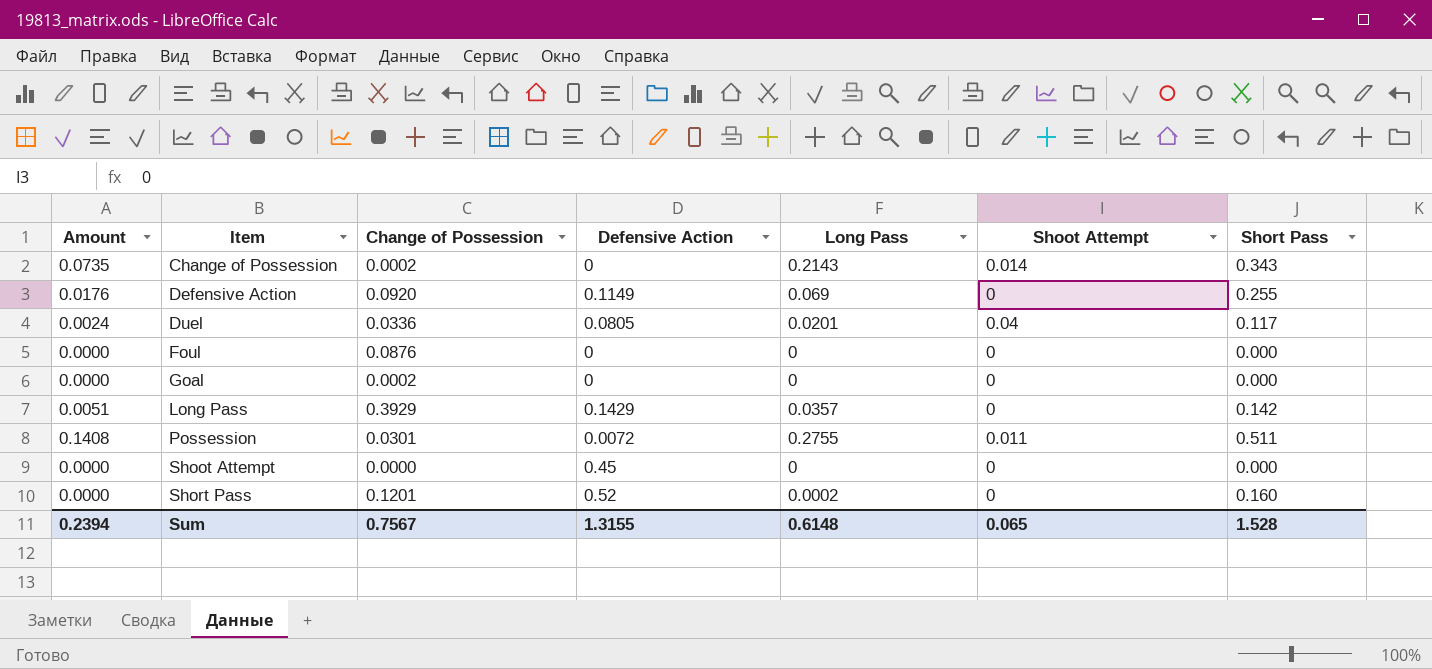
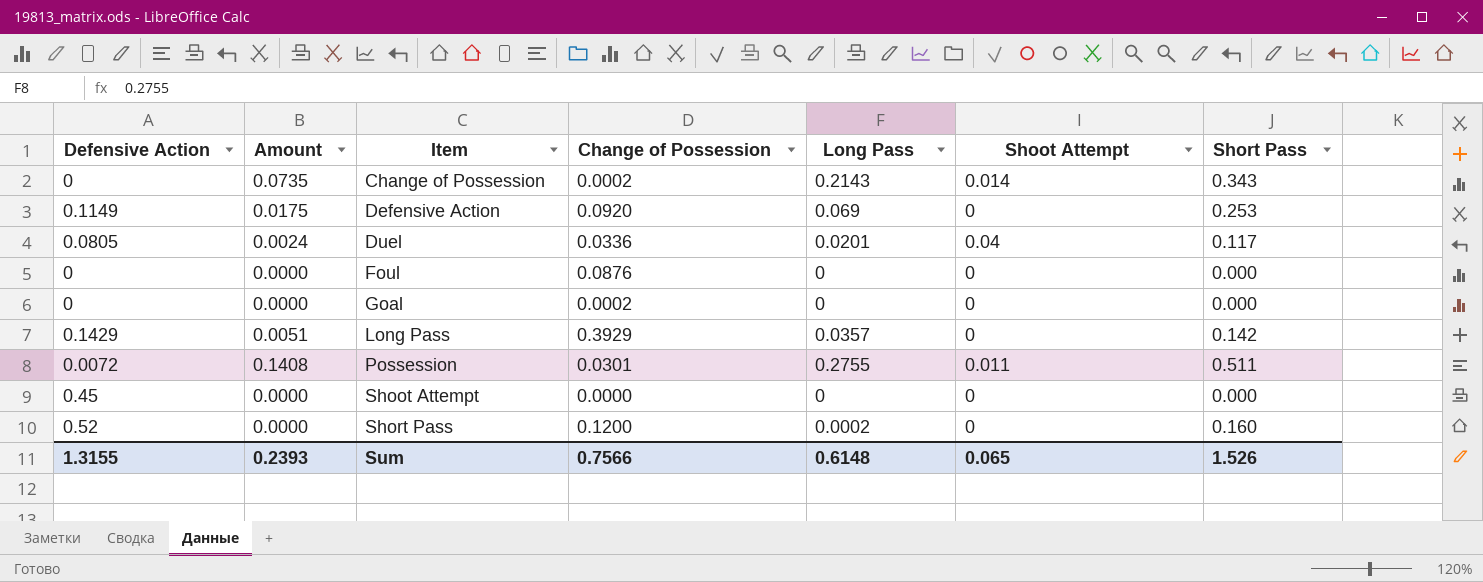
column Defensive Action | position: 4 -> 1
Defensive Action | Amount: 0.0176 -> 0.0175
Defensive Action | Short Pass: 0.255 -> 0.253
Short Pass | Change of Possession: 0.1201 -> 0.1200
Sum | Amount: 0.2394 -> 0.2393
Sum | Change of Possession: 0.7567 -> 0.7566
Sum | Short Pass: 1.528 -> 1.526

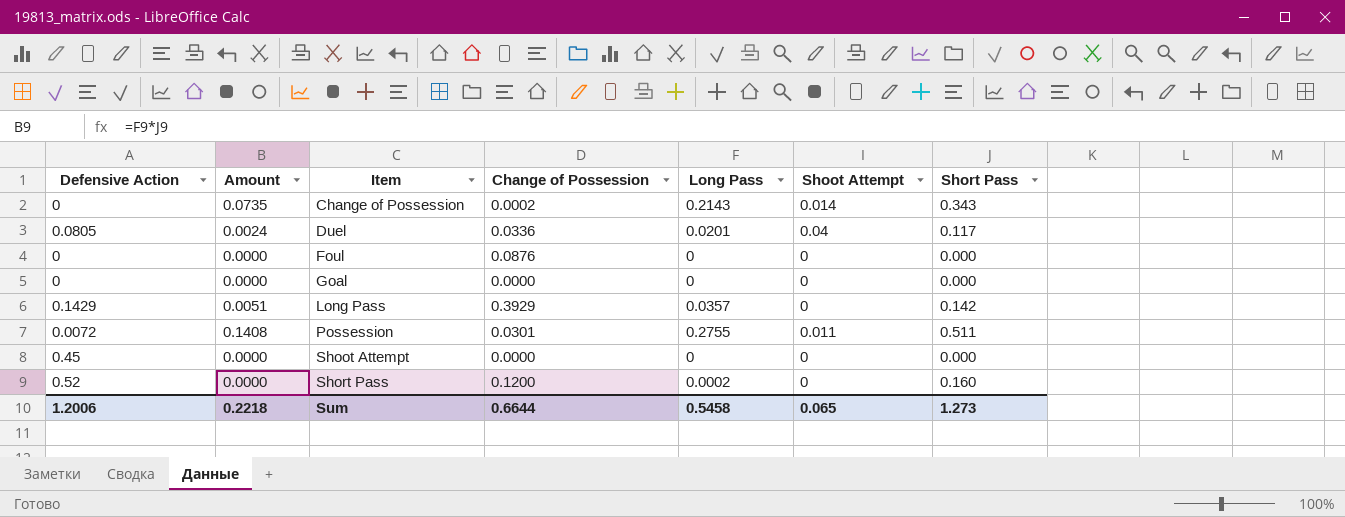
row Defensive Action: 0.1149 | 0.0175 | 0.0920 | 0.069 | 0 | 0.253 -> none
Goal | Change of Possession: 0.0002 -> 0.0000
Sum | Defensive Action: 1.3155 -> 1.2006
Sum | Amount: 0.2393 -> 0.2218
Sum | Change of Possession: 0.7566 -> 0.6644
Sum | Long Pass: 0.6148 -> 0.5458
Sum | Short Pass: 1.526 -> 1.273

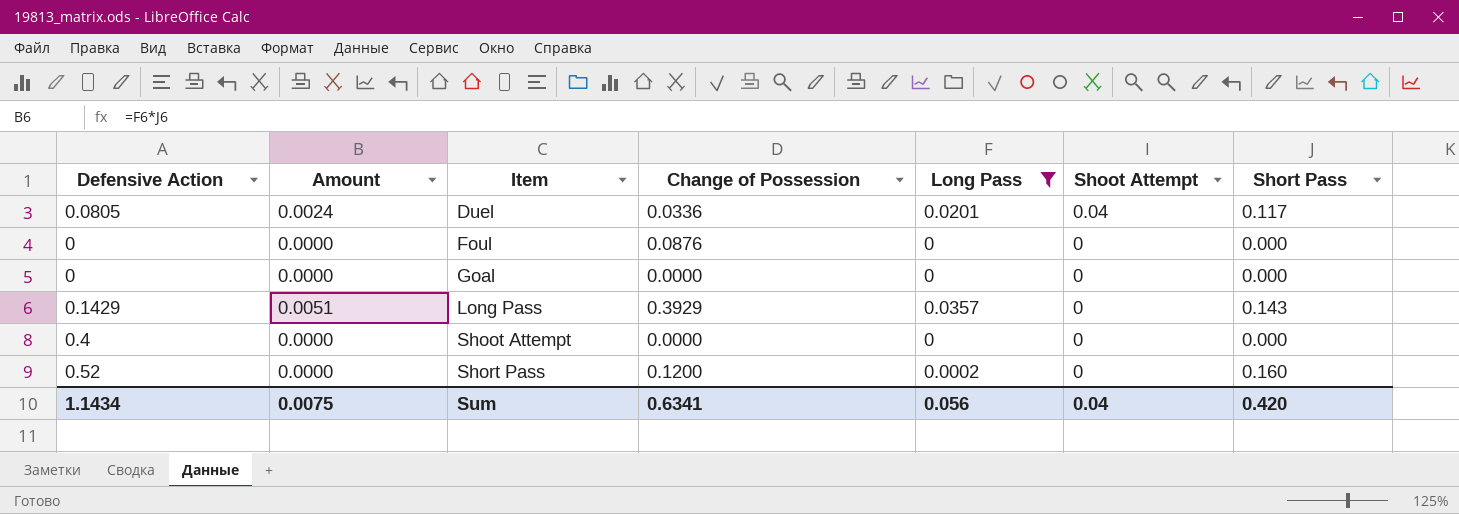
filter: none -> Long Pass <= 0.0357
Long Pass | Short Pass: 0.142 -> 0.143
Shoot Attempt | Defensive Action: 0.45 -> 0.4
Sum | Defensive Action: 1.2006 -> 1.1434
Sum | Amount: 0.2218 -> 0.0075
Sum | Change of Possession: 0.6644 -> 0.6341
Sum | Long Pass: 0.5458 -> 0.056
Sum | Shoot Attempt: 0.065 -> 0.04
Sum | Short Pass: 1.273 -> 0.420

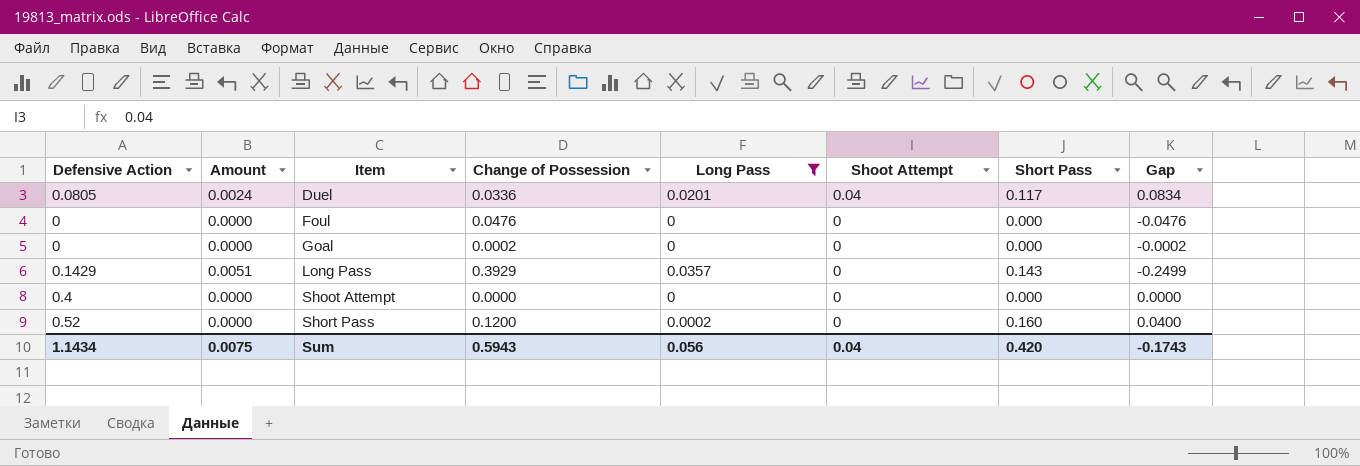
column Gap | formula: none -> [Short Pass] - [Change of Possession]
Foul | Change of Possession: 0.0876 -> 0.0476
Goal | Change of Possession: 0.0000 -> 0.0002
Sum | Change of Possession: 0.6341 -> 0.5943

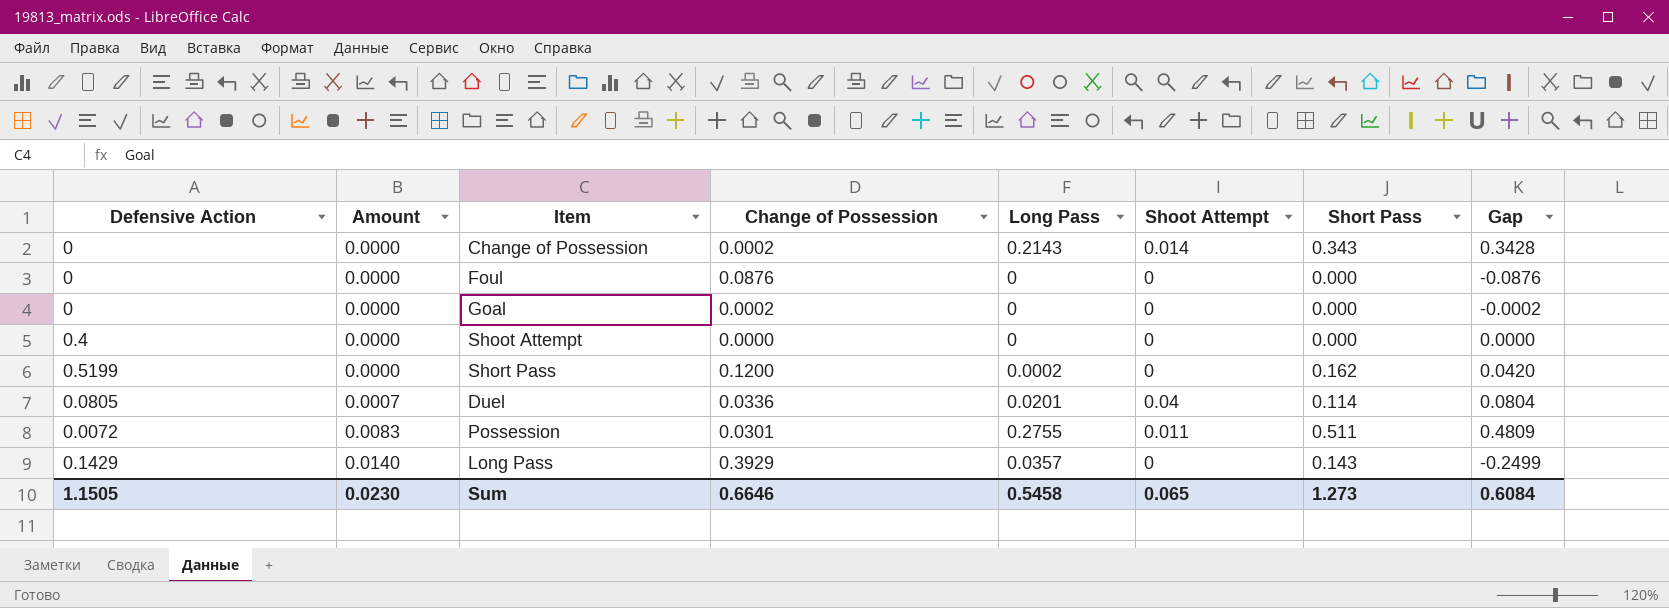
filter: Long Pass <= 0.0357 -> none
row order: Item ascending -> Amount ascending
column Amount | formula: [Long Pass] * [Short Pass] -> [Change of Possession] * [Long Pass]
Foul | Change of Possession: 0.0476 -> 0.0876
Foul | Gap: -0.0476 -> -0.0876
Short Pass | Defensive Action: 0.52 -> 0.5199
Short Pass | Short Pass: 0.160 -> 0.162
Short Pass | Gap: 0.0400 -> 0.0420
Duel | Short Pass: 0.117 -> 0.114
Duel | Gap: 0.0834 -> 0.0804
Sum | Defensive Action: 1.1434 -> 1.1505
Sum | Amount: 0.0075 -> 0.0230
Sum | Change of Possession: 0.5943 -> 0.6646
Sum | Long Pass: 0.056 -> 0.5458
Sum | Shoot Attempt: 0.04 -> 0.065
Sum | Short Pass: 0.420 -> 1.273
Sum | Gap: -0.1743 -> 0.6084

